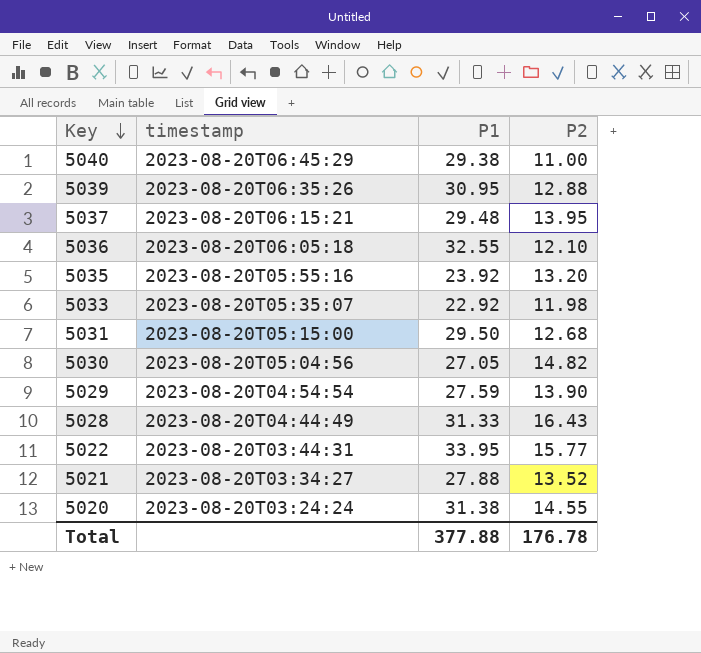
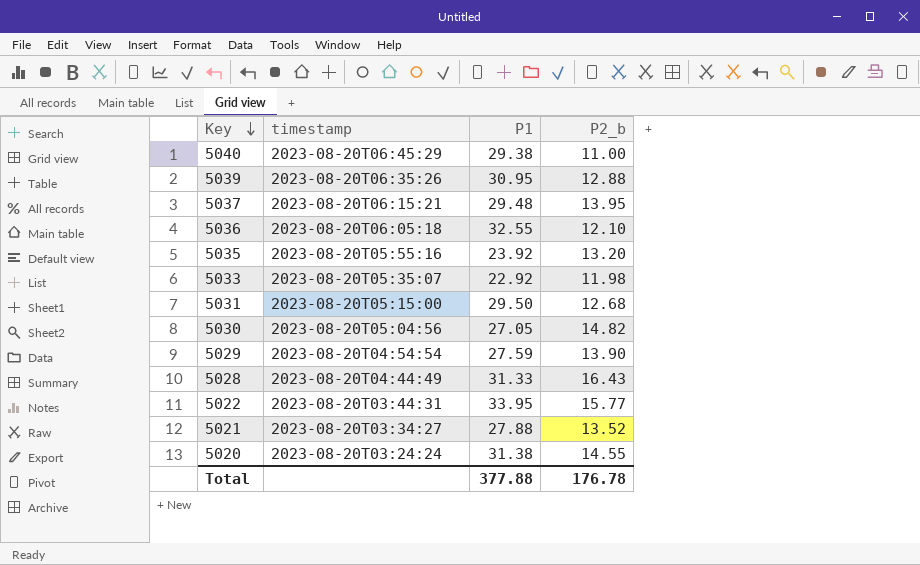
column name: P2 -> P2_b

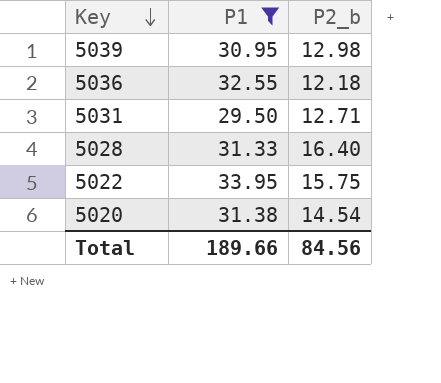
filter: none -> P1 >= 29.50
column timestamp | position: 2 -> none
5039 | P2_b: 12.88 -> 12.98
5036 | P2_b: 12.10 -> 12.18
5031 | P2_b: 12.68 -> 12.71
5028 | P2_b: 16.43 -> 16.40
5022 | P2_b: 15.77 -> 15.75
5020 | P2_b: 14.55 -> 14.54
Total | P1: 377.88 -> 189.66
Total | P2_b: 176.78 -> 84.56

